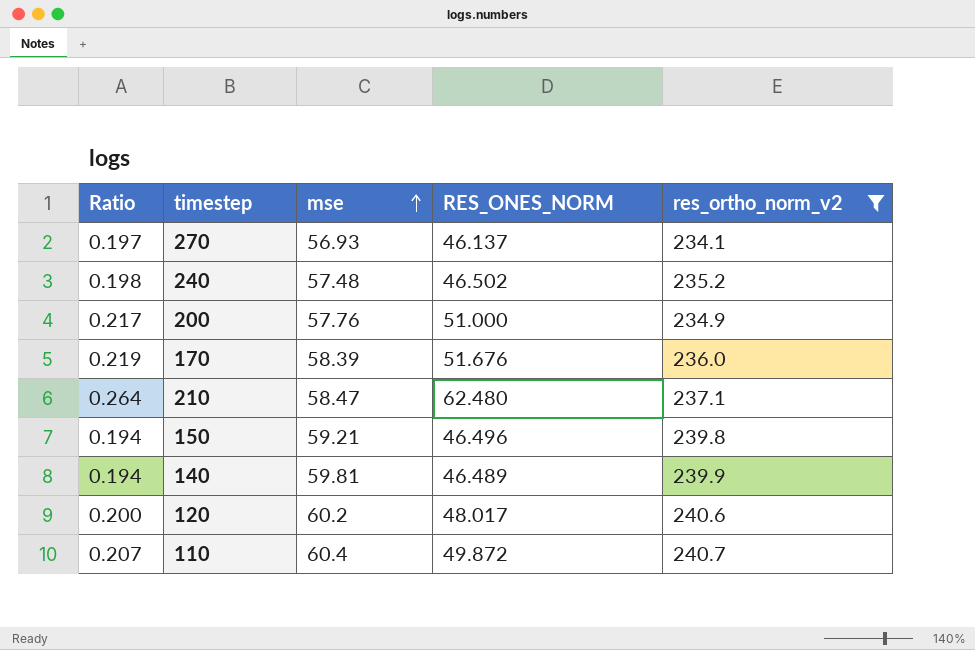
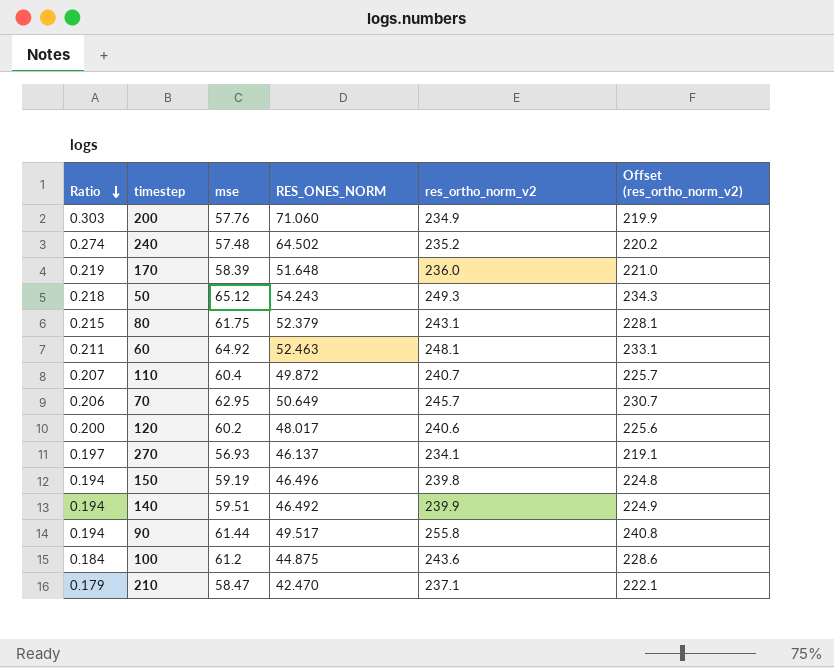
filter: res_ortho_norm_v2 <= 240.7 -> none
row order: mse ascending -> Ratio descending
column Offset (res_ortho_norm_v2) | formula: none -> [res_ortho_norm_v2] - 15
200 | Ratio: 0.217 -> 0.303
200 | RES_ONES_NORM: 51.000 -> 71.060
240 | Ratio: 0.198 -> 0.274
240 | RES_ONES_NORM: 46.502 -> 64.502
170 | RES_ONES_NORM: 51.676 -> 51.648
150 | mse: 59.21 -> 59.19
140 | mse: 59.81 -> 59.51
140 | RES_ONES_NORM: 46.489 -> 46.492
210 | Ratio: 0.264 -> 0.179
210 | RES_ONES_NORM: 62.480 -> 42.470

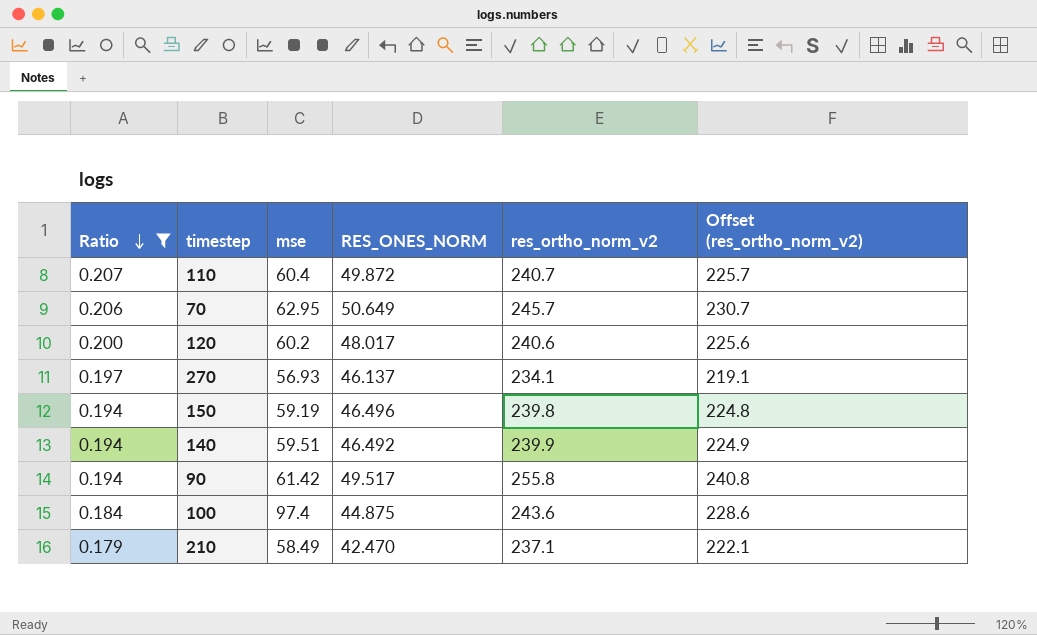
filter: none -> Ratio <= 0.207
90 | mse: 61.44 -> 61.42
100 | mse: 61.2 -> 97.4
210 | mse: 58.47 -> 58.49

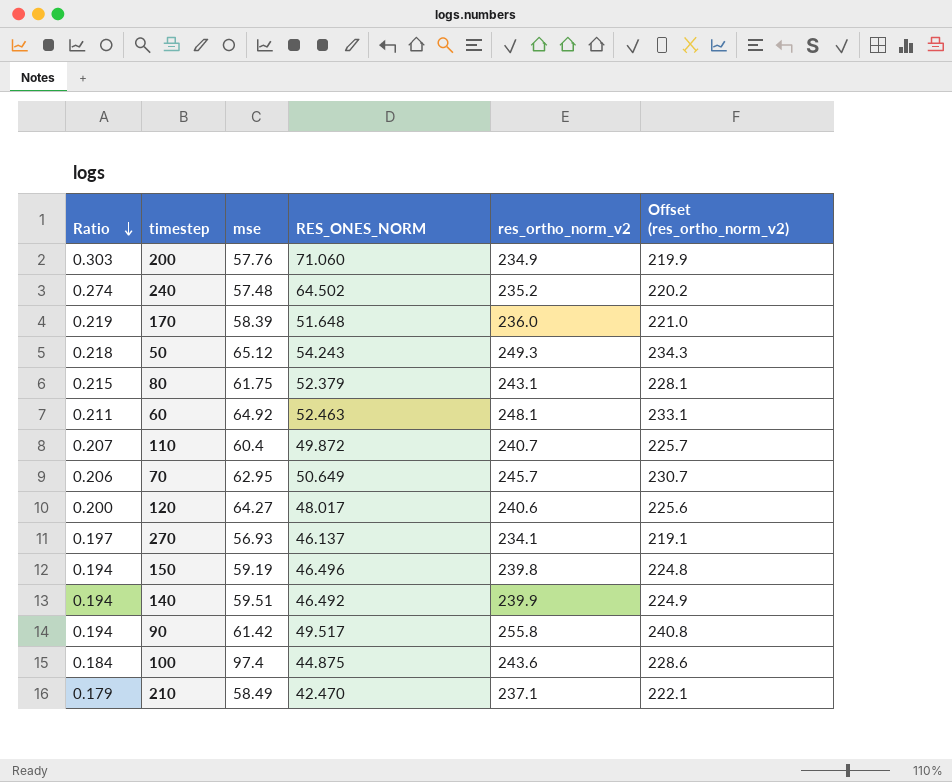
filter: Ratio <= 0.207 -> none
120 | mse: 60.2 -> 64.27

